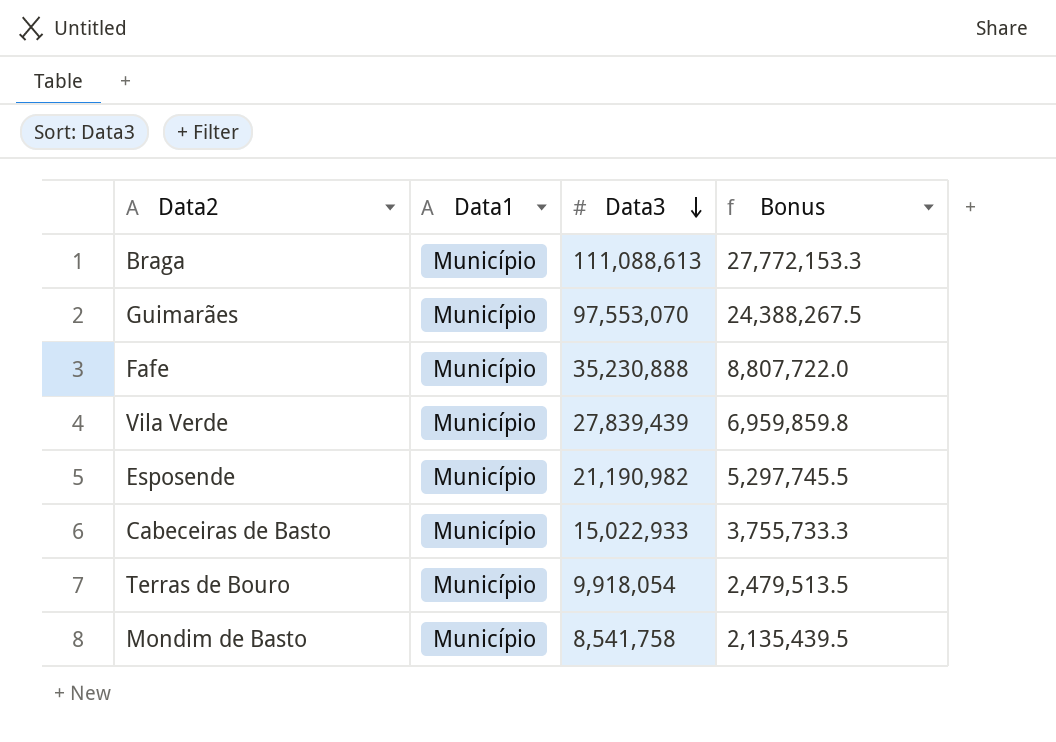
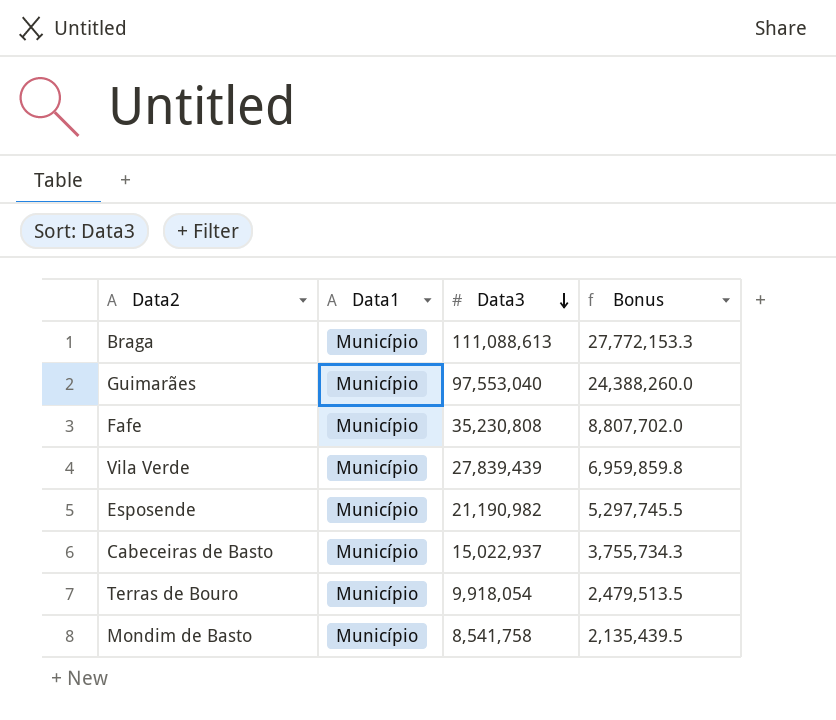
Guimarães | Data3: 97,553,070 -> 97,553,040
Guimarães | Bonus: 24,388,267.5 -> 24,388,260.0
Fafe | Data3: 35,230,888 -> 35,230,808
Fafe | Bonus: 8,807,722.0 -> 8,807,702.0
Cabeceiras de Basto | Data3: 15,022,933 -> 15,022,937
Cabeceiras de Basto | Bonus: 3,755,733.3 -> 3,755,734.3

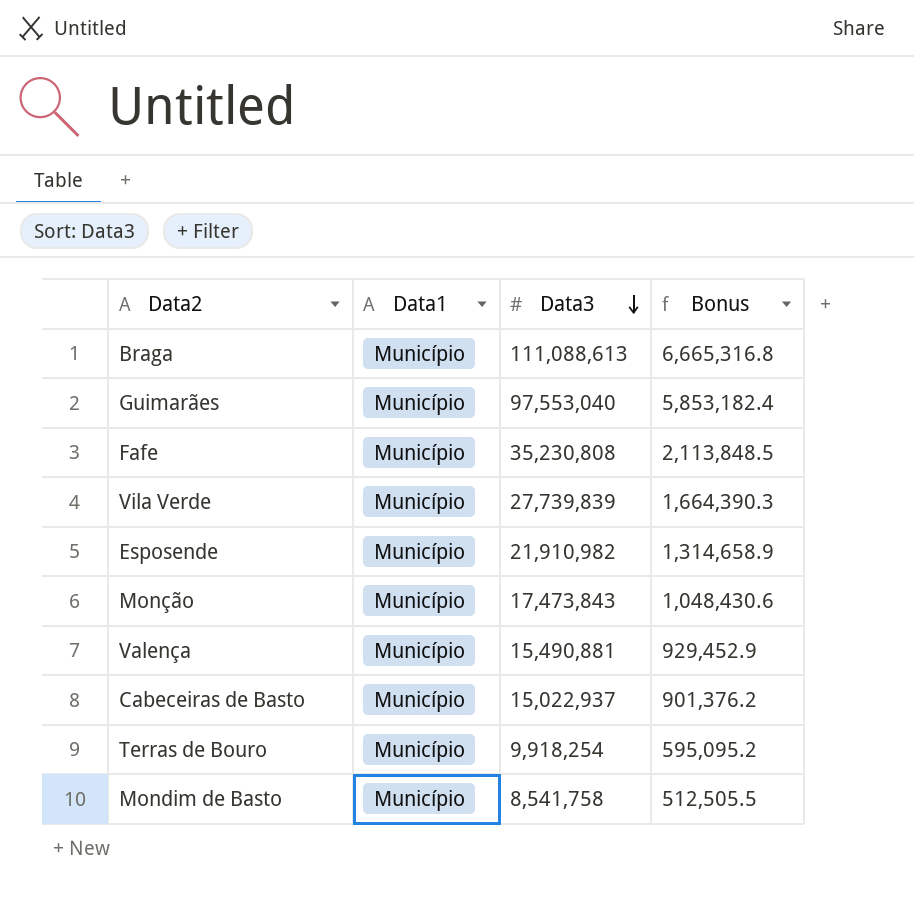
column Bonus | formula: [Data3] * 0.25 -> [Data3] * 0.06
Vila Verde | Data3: 27,839,439 -> 27,739,839
Esposende | Data3: 21,190,982 -> 21,910,982
row Monção: none -> Município | 17,473,843 | 1,048,430.6
row Valença: none -> Município | 15,490,881 | 929,452.9
Terras de Bouro | Data3: 9,918,054 -> 9,918,254

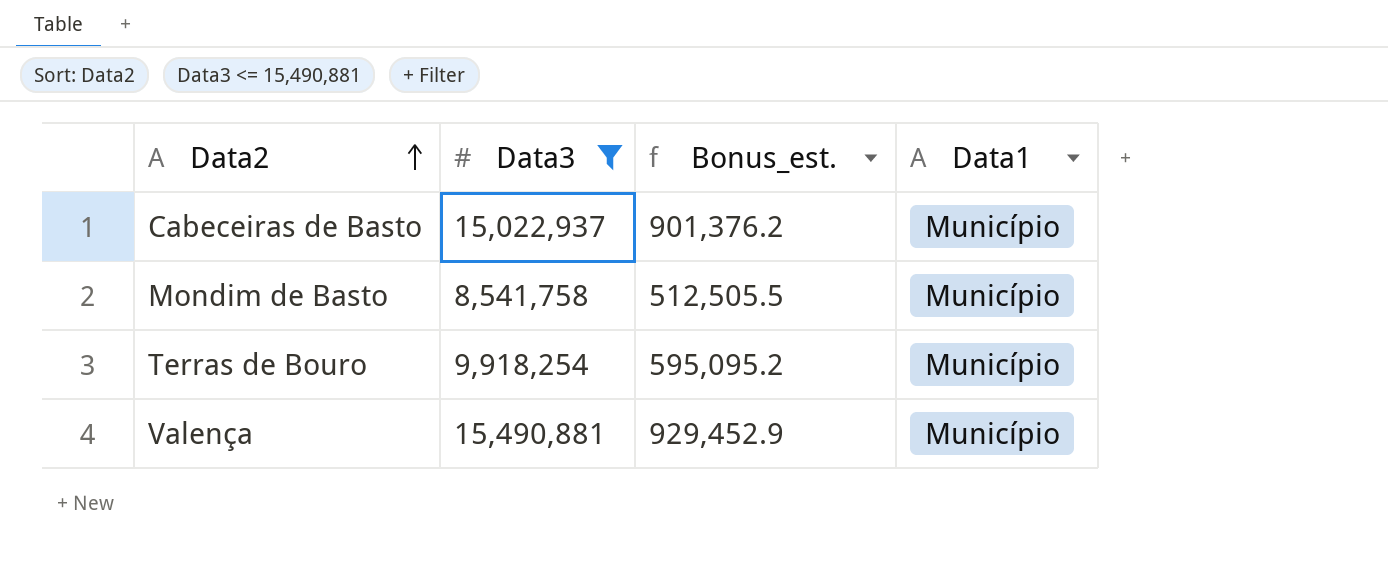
filter: none -> Data3 <= 15,490,881
row order: Data3 descending -> Data2 ascending
column name: Bonus -> Bonus_est.
column Data1 | position: 2 -> 4

